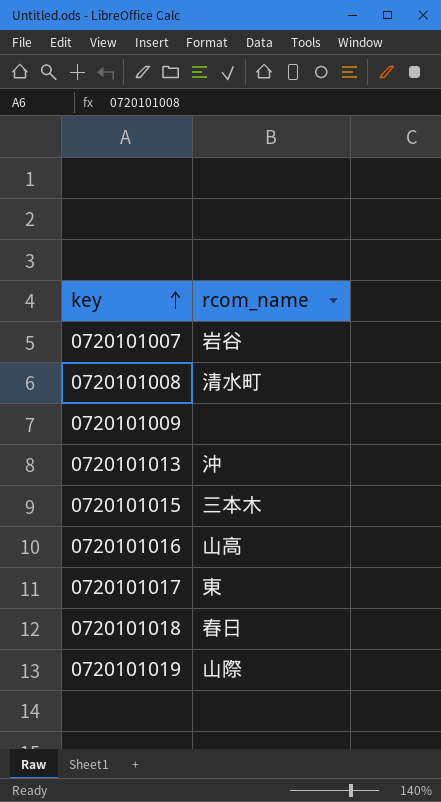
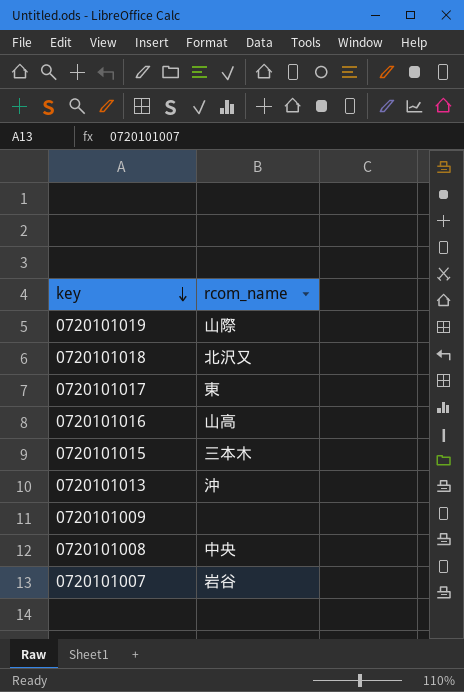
row order: key ascending -> key descending
0720101018 | rcom_name: 春日 -> 北沢又
0720101008 | rcom_name: 清水町 -> 中央

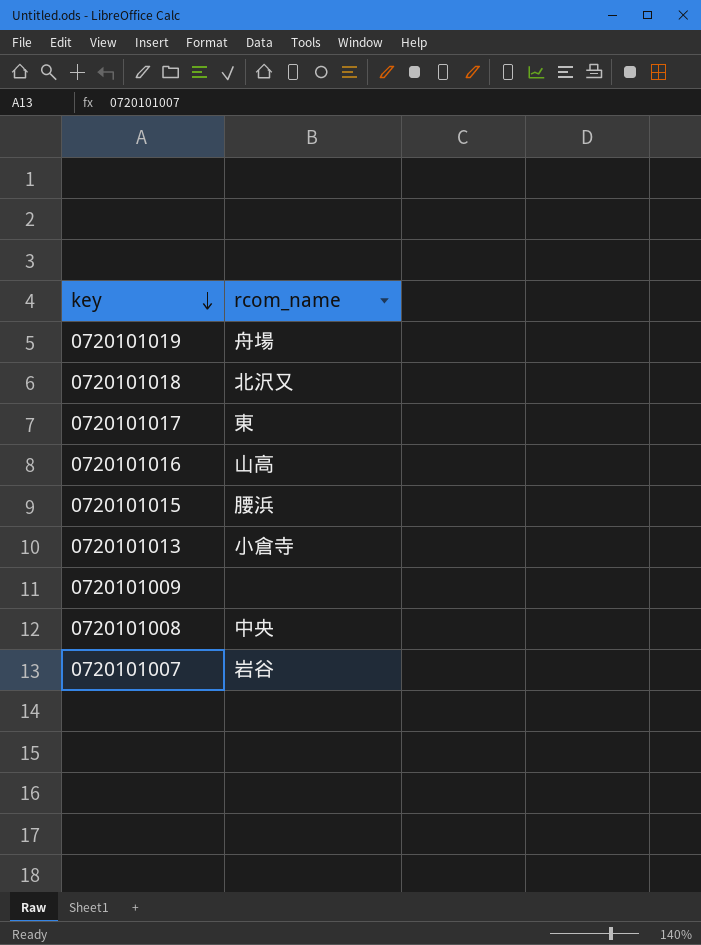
0720101019 | rcom_name: 山際 -> 舟場
0720101015 | rcom_name: 三本木 -> 腰浜
0720101013 | rcom_name: 沖 -> 小倉寺

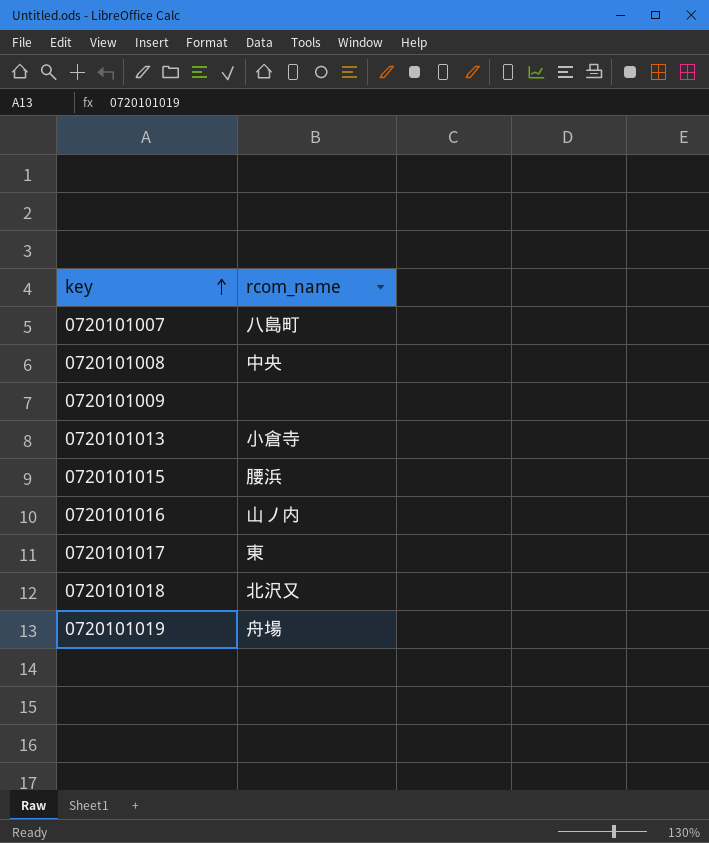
row order: key descending -> key ascending
0720101007 | rcom_name: 岩谷 -> 八島町
0720101016 | rcom_name: 山高 -> 山ノ内

